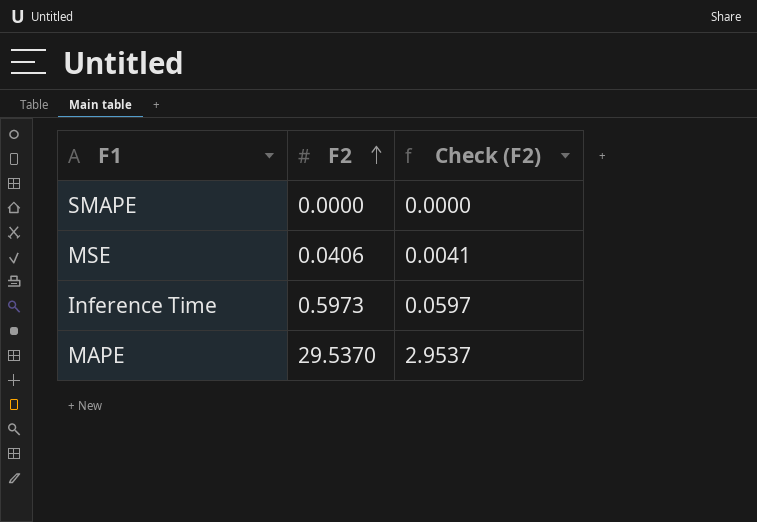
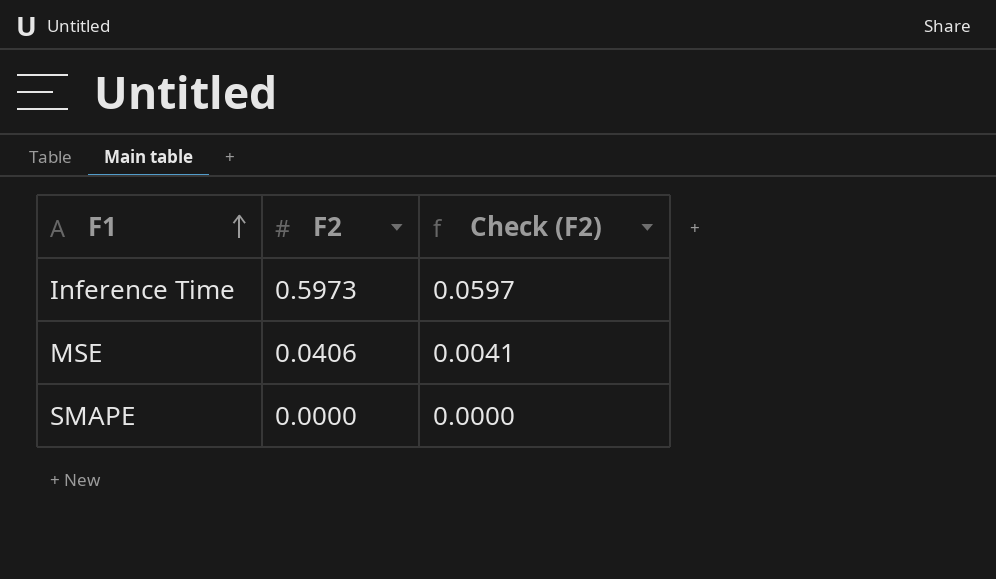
row order: F2 ascending -> F1 ascending
row MAPE: 29.5370 | 2.9537 -> none

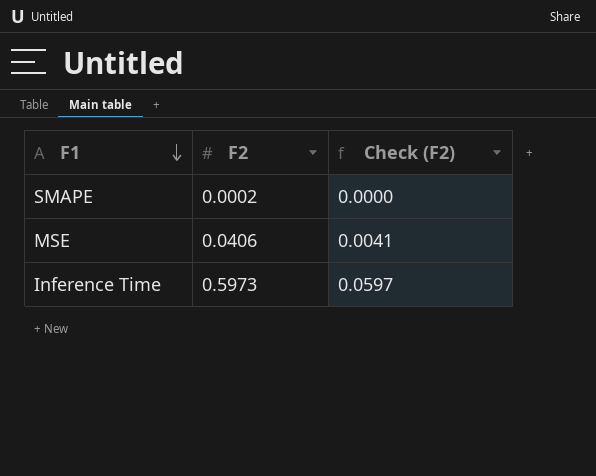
row order: F1 ascending -> F1 descending
SMAPE | F2: 0.0000 -> 0.0002

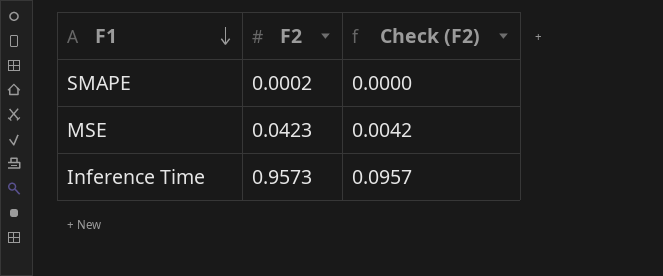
MSE | F2: 0.0406 -> 0.0423
MSE | Check (F2): 0.0041 -> 0.0042
Inference Time | F2: 0.5973 -> 0.9573
Inference Time | Check (F2): 0.0597 -> 0.0957

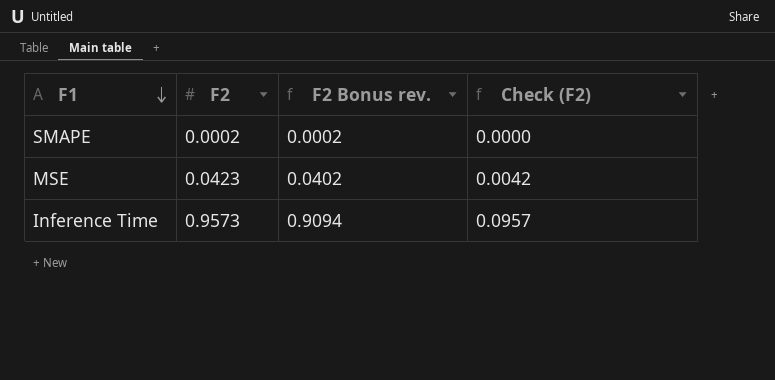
column F2 Bonus rev. | formula: none -> [F2] * 0.95

